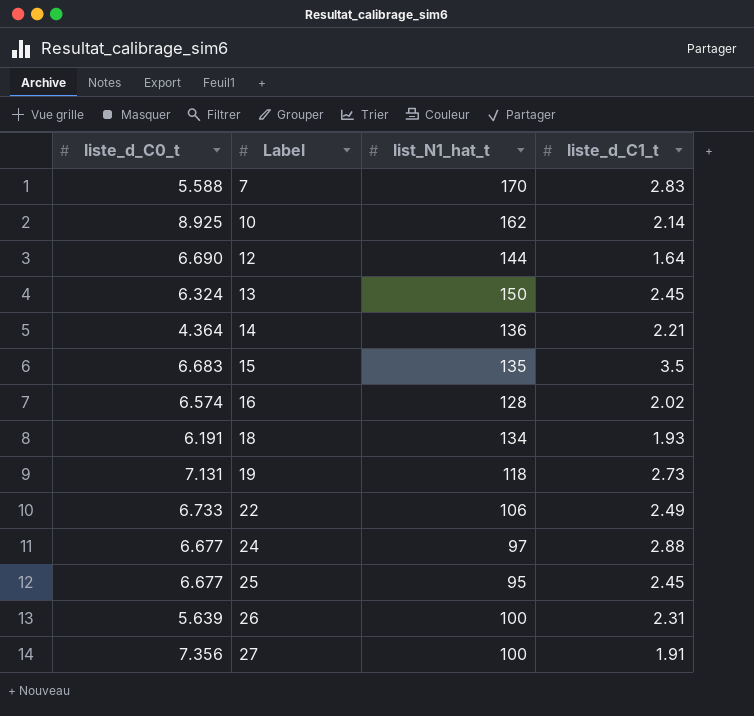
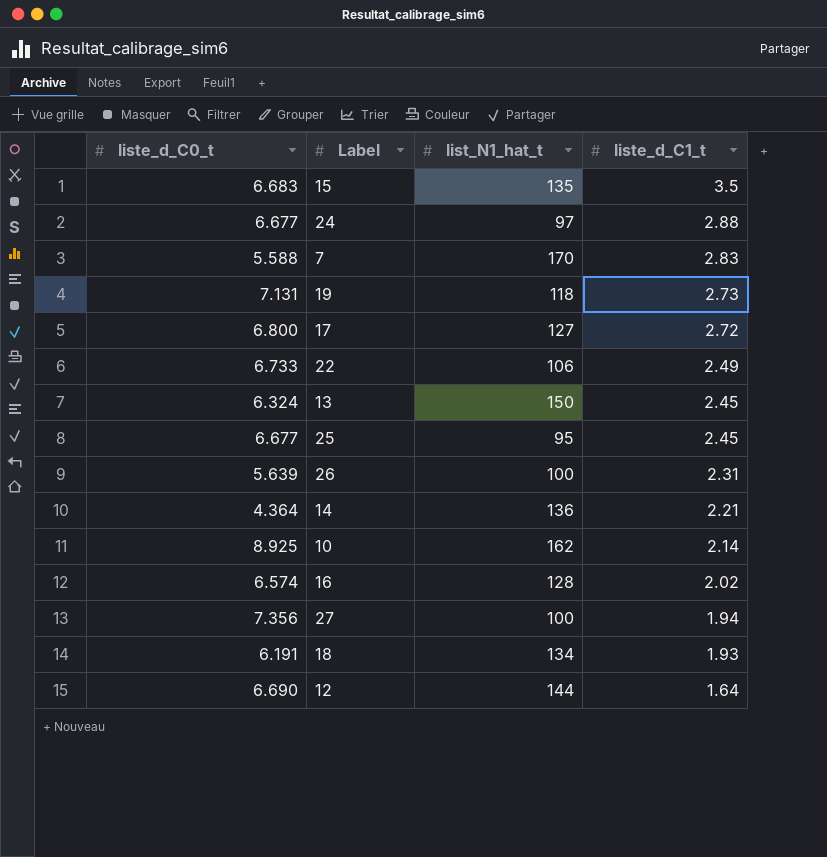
row order: Label ascending -> liste_d_C1_t descending
row 17: none -> 6.800 | 127 | 2.72
27 | liste_d_C1_t: 1.91 -> 1.94

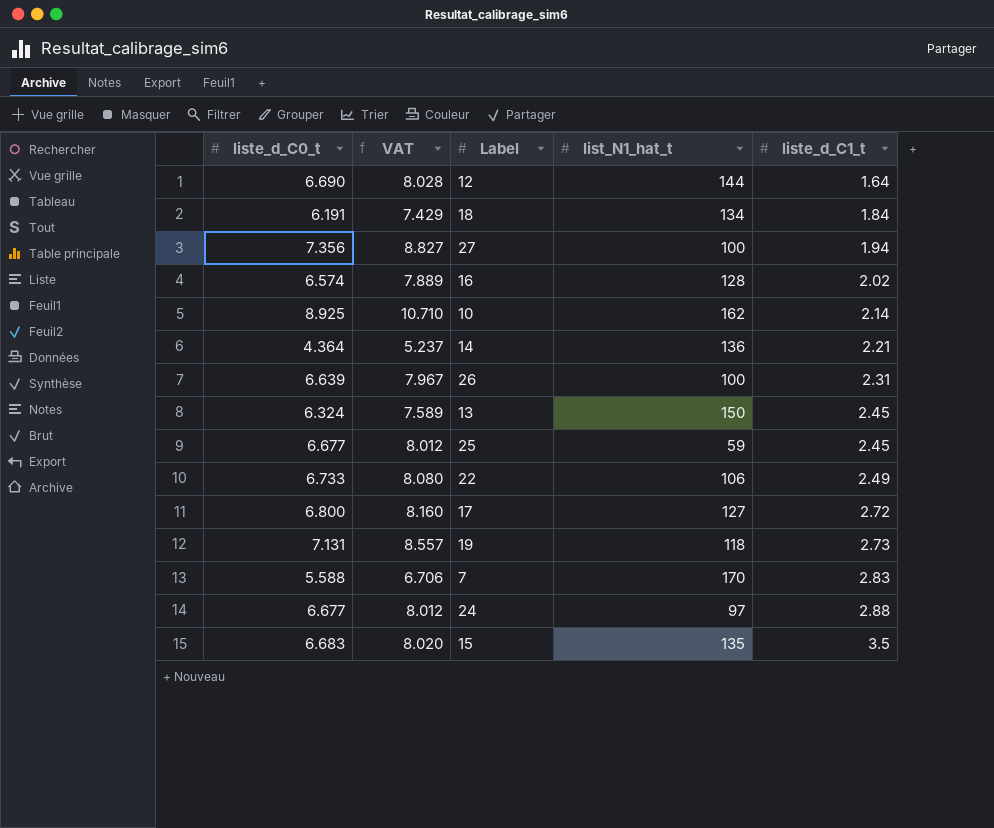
row order: liste_d_C1_t descending -> liste_d_C1_t ascending
column VAT | formula: none -> [liste_d_C0_t] * 1.2
18 | liste_d_C1_t: 1.93 -> 1.84
26 | liste_d_C0_t: 5.639 -> 6.639
25 | list_N1_hat_t: 95 -> 59

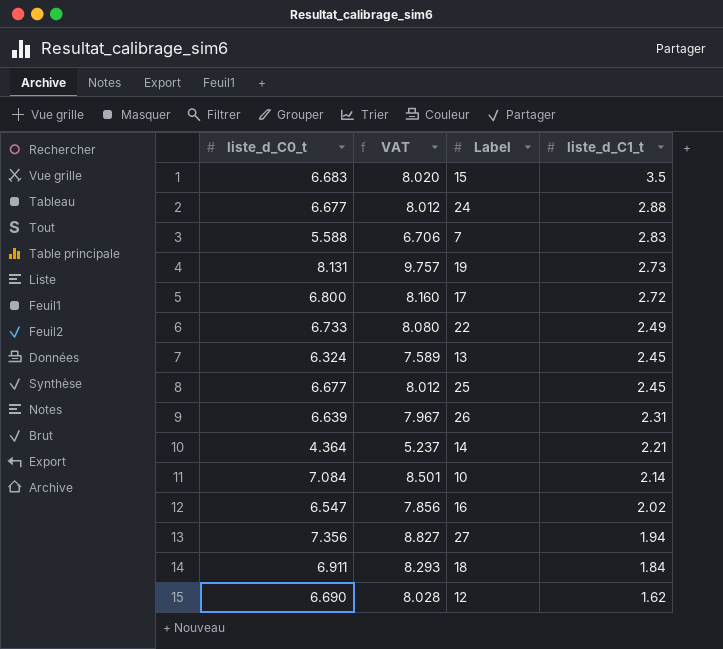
row order: liste_d_C1_t ascending -> liste_d_C1_t descending
column list_N1_hat_t | position: 4 -> none
19 | liste_d_C0_t: 7.131 -> 8.131
19 | VAT: 8.557 -> 9.757
10 | liste_d_C0_t: 8.925 -> 7.084
10 | VAT: 10.710 -> 8.501
16 | liste_d_C0_t: 6.574 -> 6.547
16 | VAT: 7.889 -> 7.856
18 | liste_d_C0_t: 6.191 -> 6.911
18 | VAT: 7.429 -> 8.293
12 | liste_d_C1_t: 1.64 -> 1.62

